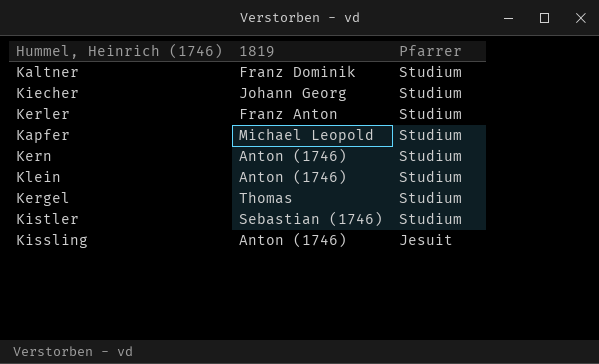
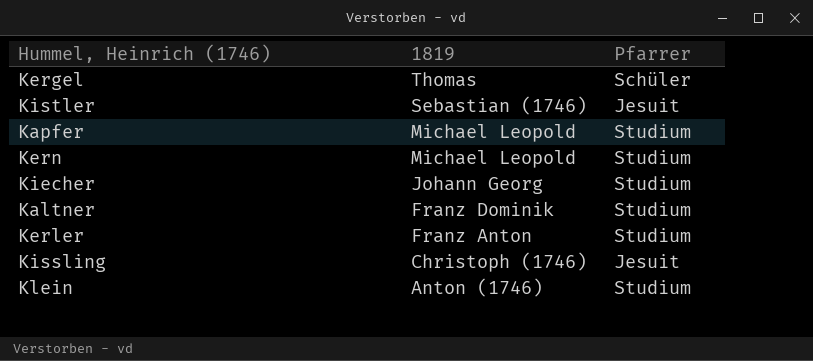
row order: Pfarrer descending -> 1819 descending
Kergel | Pfarrer: Studium -> Schüler
Kistler | Pfarrer: Studium -> Jesuit
Kern | 1819: Anton (1746) -> Michael Leopold
Kissling | 1819: Anton (1746) -> Christoph (1746)

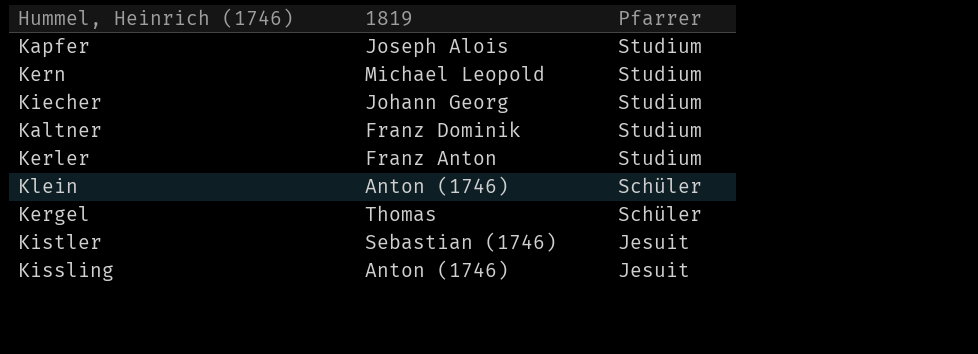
row order: 1819 descending -> Pfarrer descending
Kapfer | 1819: Michael Leopold -> Joseph Alois
Klein | Pfarrer: Studium -> Schüler
Kissling | 1819: Christoph (1746) -> Anton (1746)

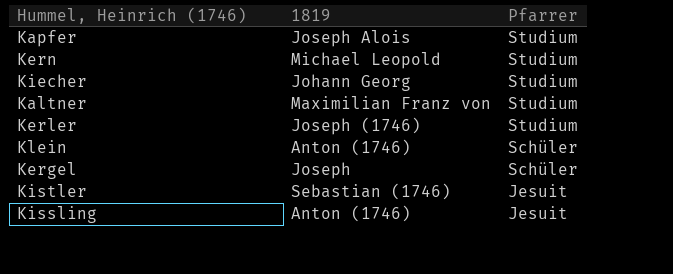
Kaltner | 1819: Franz Dominik -> Maximilian Franz von
Kerler | 1819: Franz Anton -> Joseph (1746)
Kergel | 1819: Thomas -> Joseph

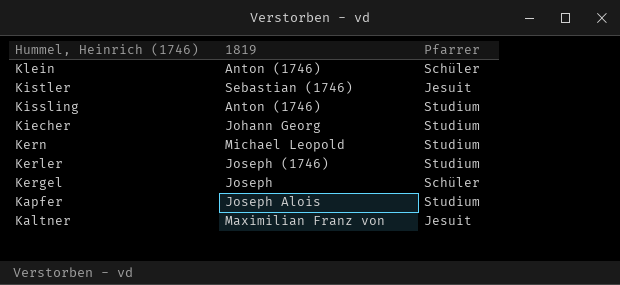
row order: Pfarrer descending -> Hummel, Heinrich (1746) descending
Kissling | Pfarrer: Jesuit -> Studium
Kaltner | Pfarrer: Studium -> Jesuit

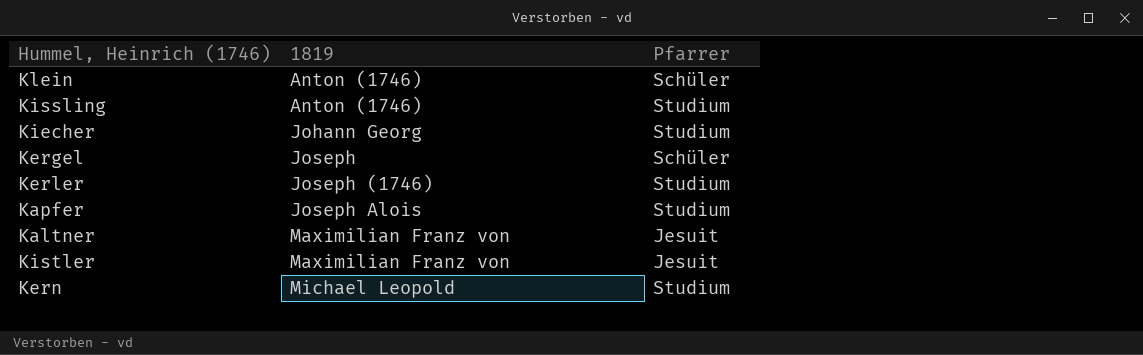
row order: Hummel, Heinrich (1746) descending -> 1819 ascending
Kistler | 1819: Sebastian (1746) -> Maximilian Franz von

